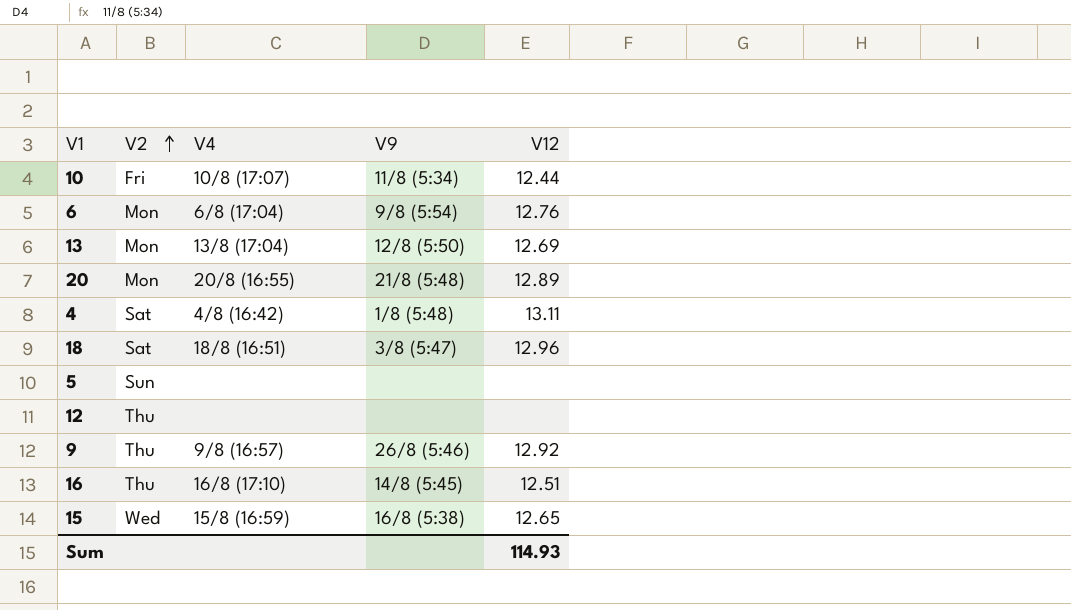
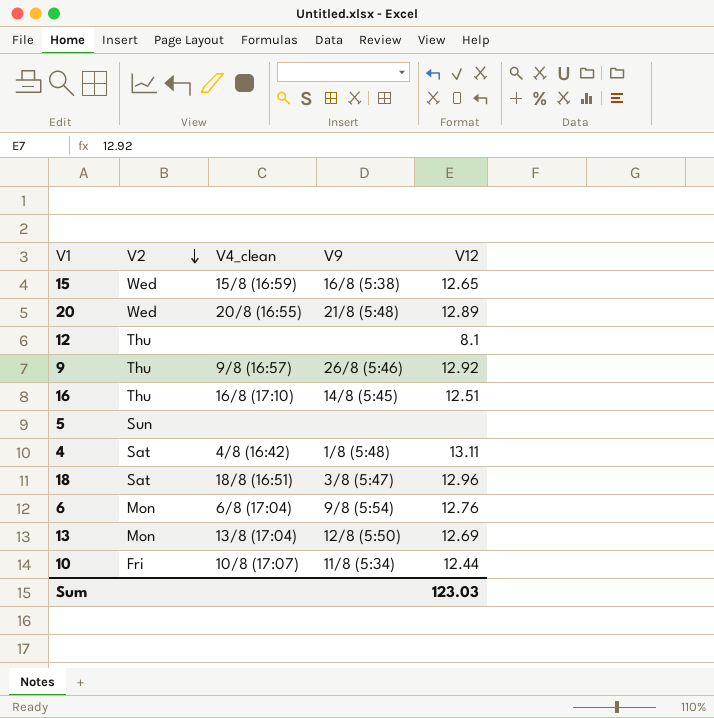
row order: V2 ascending -> V2 descending
column name: V4 -> V4_clean
20 | V2: Mon -> Wed
12 | V12: none -> 8.1
Sum | V12: 114.93 -> 123.03

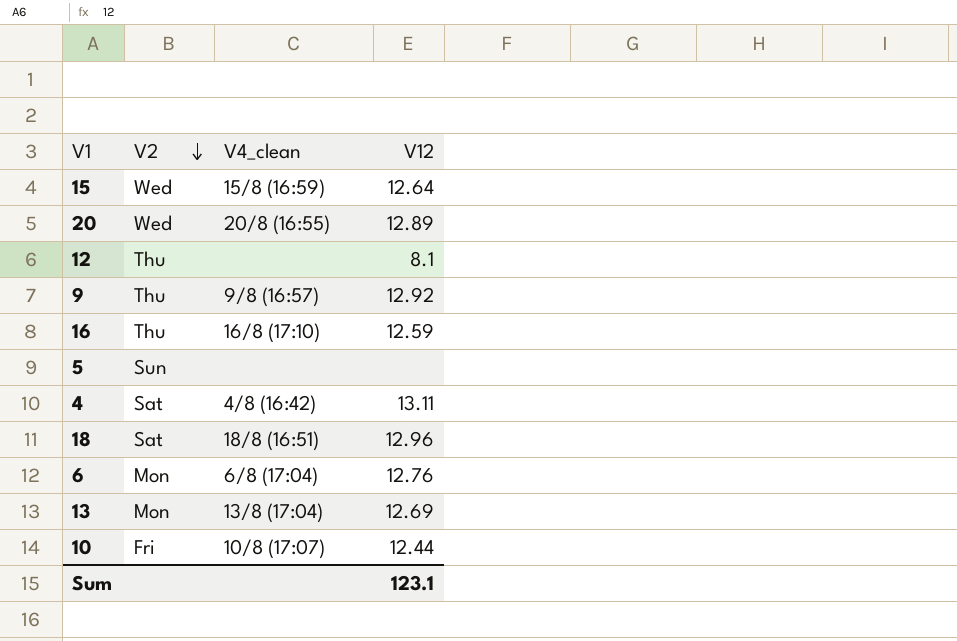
column V9 | position: 4 -> none
15 | V12: 12.65 -> 12.64
16 | V12: 12.51 -> 12.59
Sum | V12: 123.03 -> 123.1

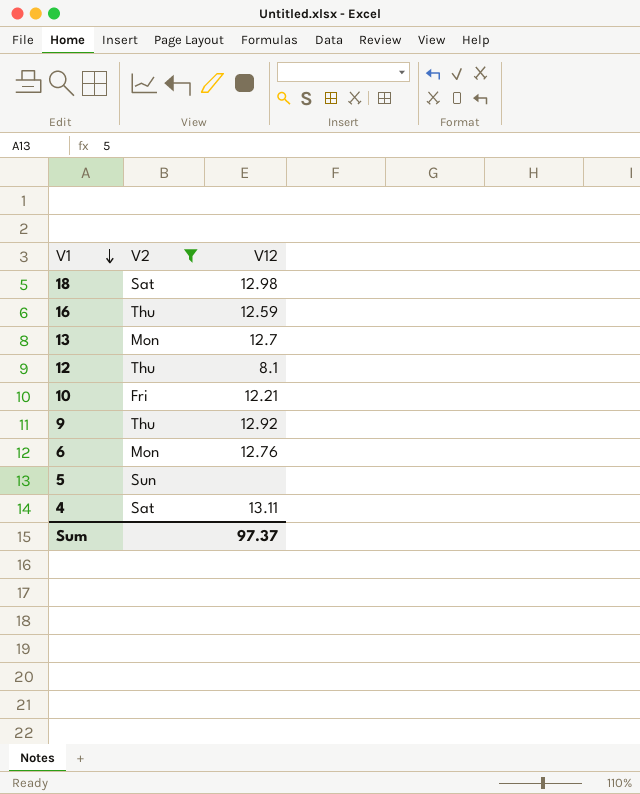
filter: none -> V2 != Wed
row order: V2 descending -> V1 descending
column V4_clean | position: 3 -> none
18 | V12: 12.96 -> 12.98
13 | V12: 12.69 -> 12.7
10 | V12: 12.44 -> 12.21
Sum | V12: 123.1 -> 97.37

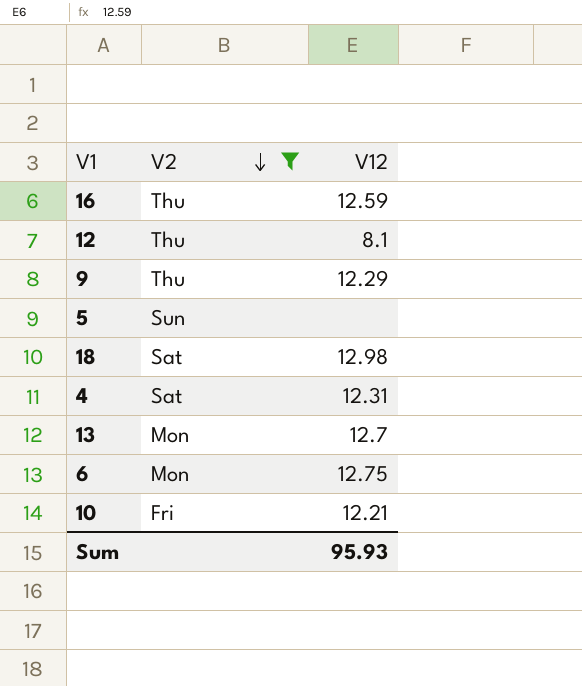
row order: V1 descending -> V2 descending
9 | V12: 12.92 -> 12.29
4 | V12: 13.11 -> 12.31
6 | V12: 12.76 -> 12.75
Sum | V12: 97.37 -> 95.93

